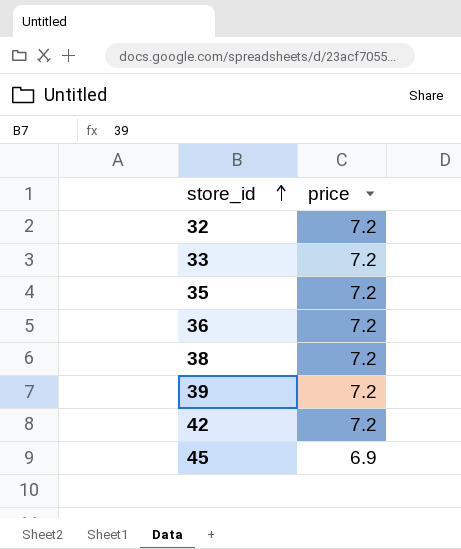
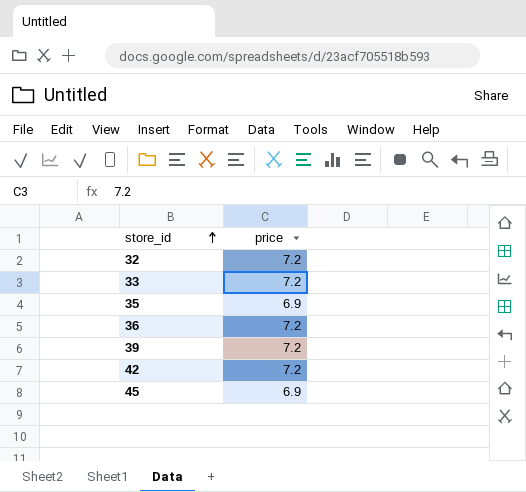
row 38: 7.2 -> none
35 | price: 7.2 -> 6.9

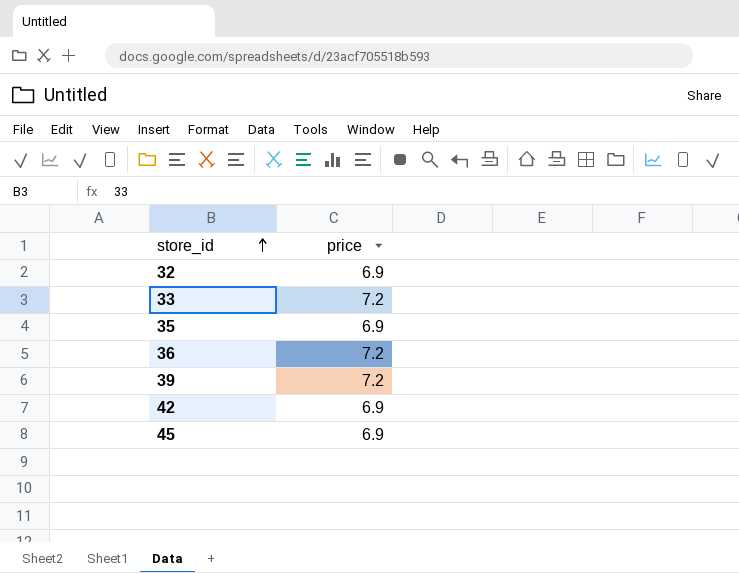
32 | price: 7.2 -> 6.9
42 | price: 7.2 -> 6.9

